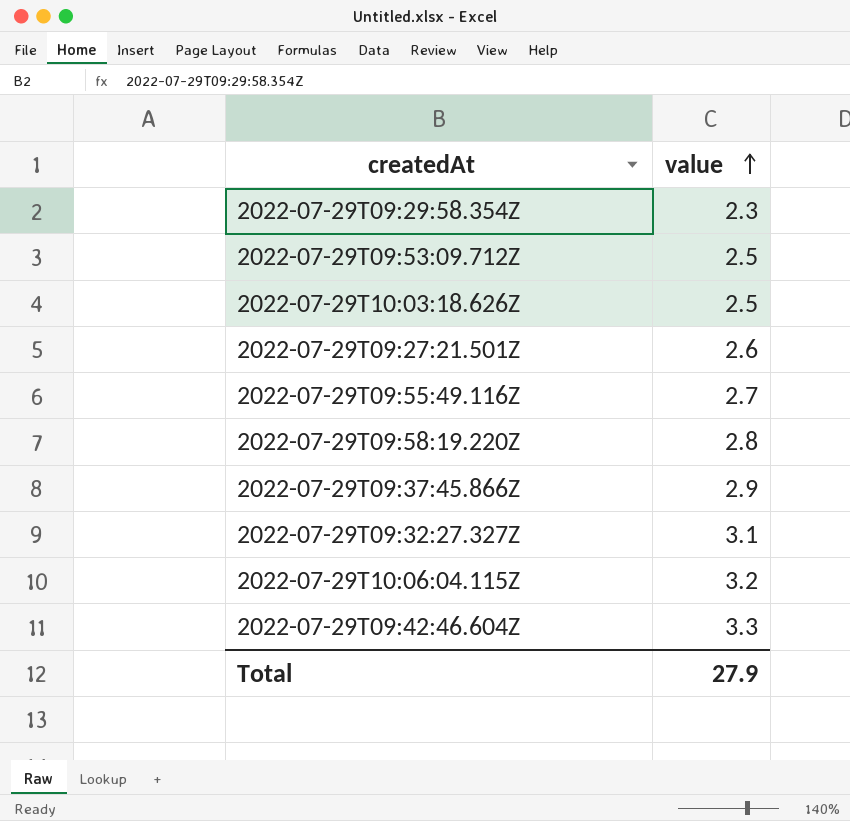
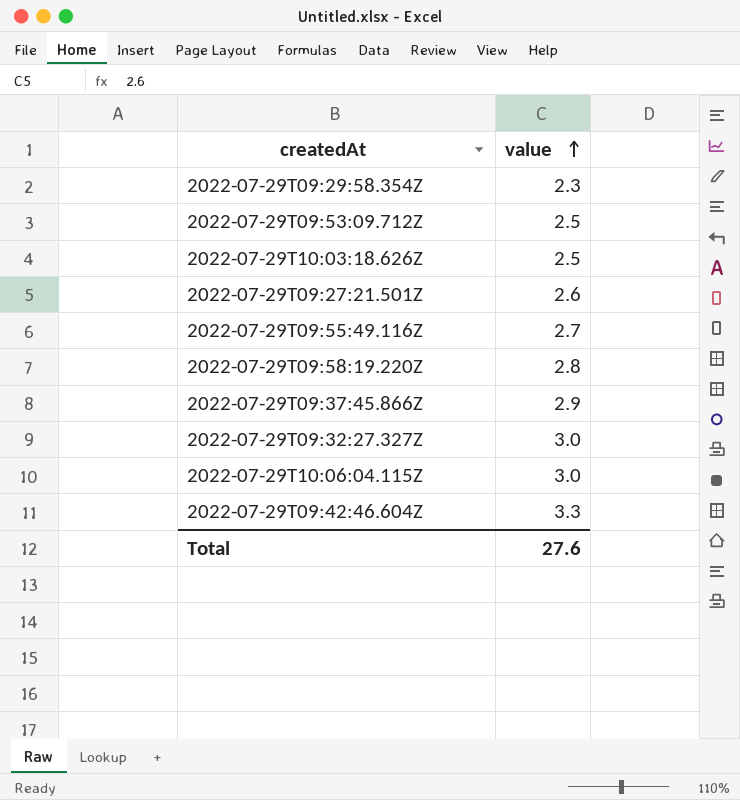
2022-07-29T09:32:27.327Z | value: 3.1 -> 3.0
2022-07-29T10:06:04.115Z | value: 3.2 -> 3.0
Total | value: 27.9 -> 27.6

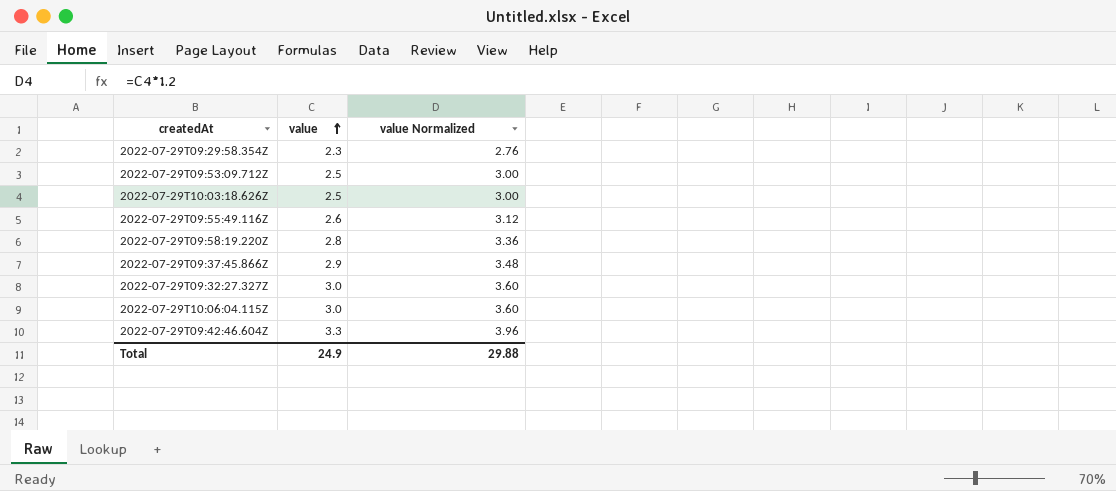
column value Normalized | formula: none -> [value] * 1.2
row 2022-07-29T09:27:21.501Z: 2.6 -> none
2022-07-29T09:55:49.116Z | value: 2.7 -> 2.6
Total | value: 27.6 -> 24.9

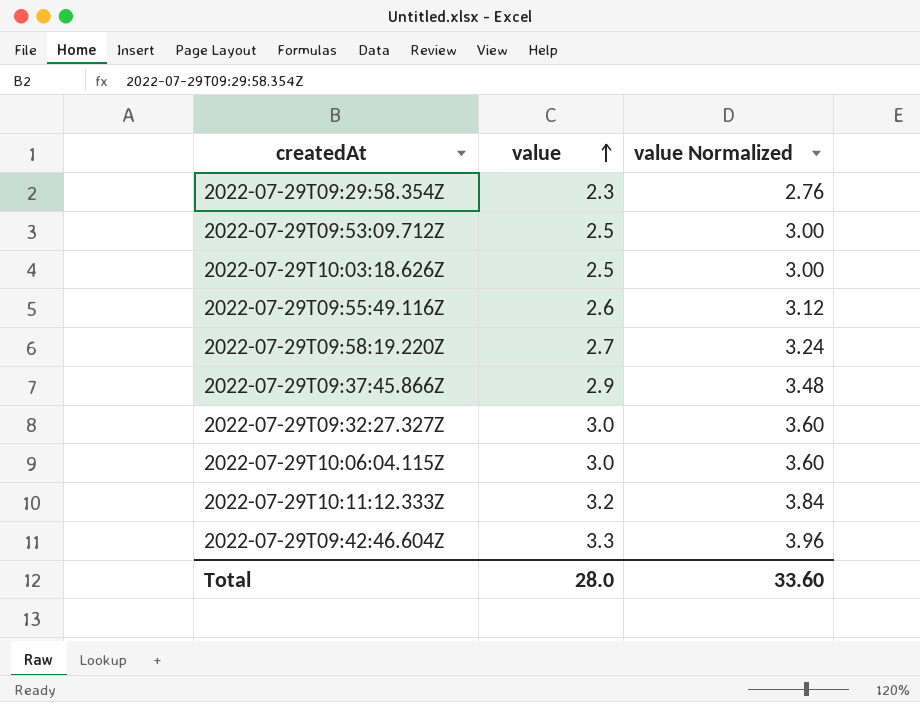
2022-07-29T09:58:19.220Z | value: 2.8 -> 2.7
2022-07-29T09:58:19.220Z | value Normalized: 3.36 -> 3.24
row 2022-07-29T10:11:12.333Z: none -> 3.2 | 3.84
Total | value: 24.9 -> 28.0
Total | value Normalized: 29.88 -> 33.60

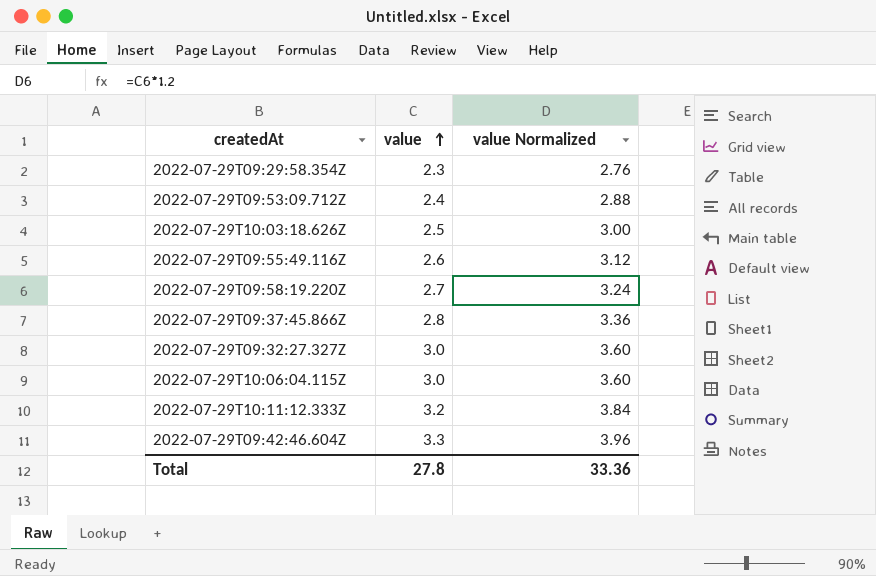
2022-07-29T09:53:09.712Z | value: 2.5 -> 2.4
2022-07-29T09:53:09.712Z | value Normalized: 3.00 -> 2.88
2022-07-29T09:37:45.866Z | value: 2.9 -> 2.8
2022-07-29T09:37:45.866Z | value Normalized: 3.48 -> 3.36
Total | value: 28.0 -> 27.8
Total | value Normalized: 33.60 -> 33.36

